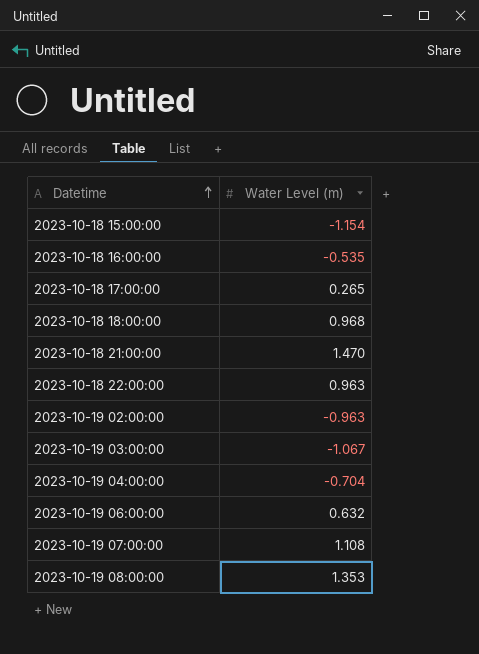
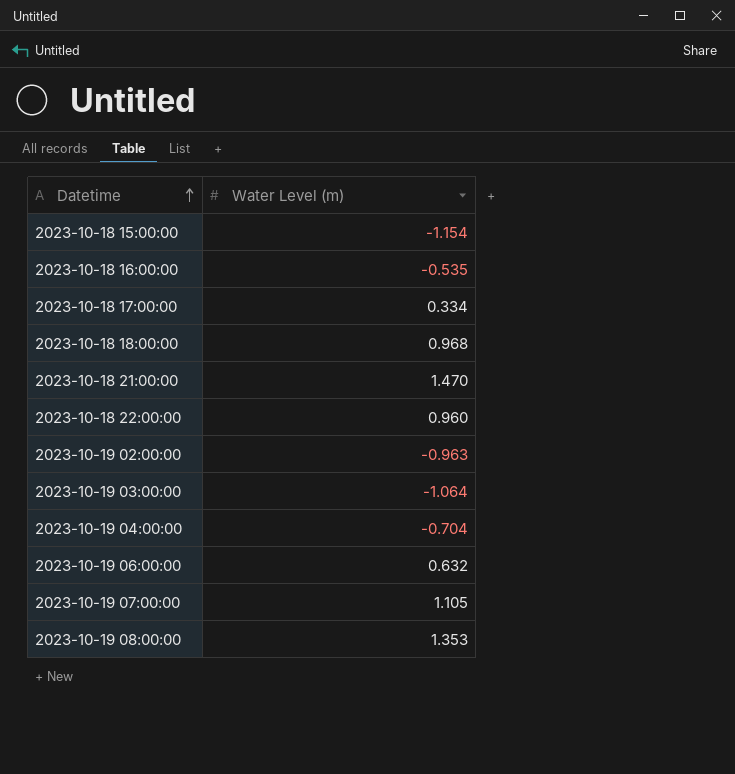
2023-10-18 17:00:00 | Water Level (m): 0.265 -> 0.334
2023-10-18 22:00:00 | Water Level (m): 0.963 -> 0.960
2023-10-19 03:00:00 | Water Level (m): -1.067 -> -1.064
2023-10-19 07:00:00 | Water Level (m): 1.108 -> 1.105

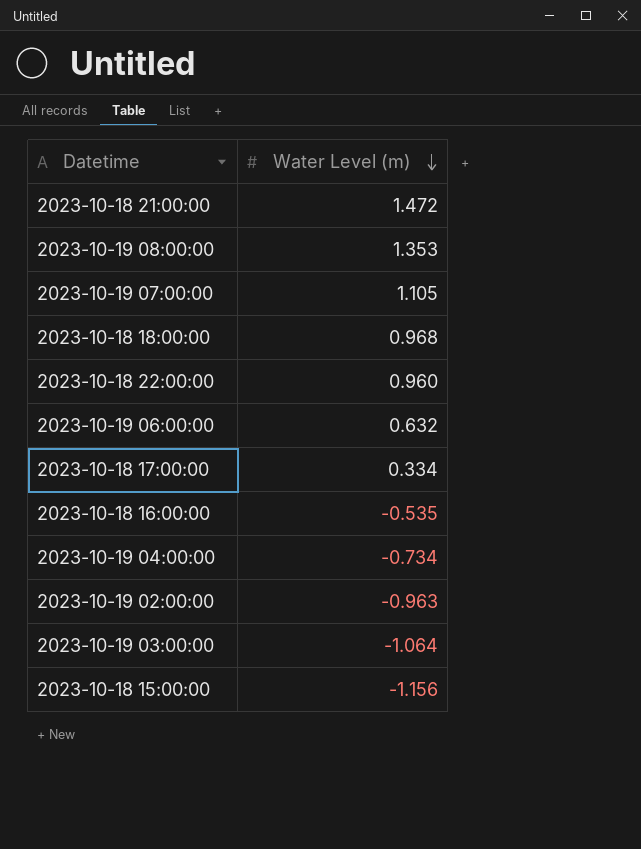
row order: Datetime ascending -> Water Level (m) descending
2023-10-18 21:00:00 | Water Level (m): 1.470 -> 1.472
2023-10-19 04:00:00 | Water Level (m): -0.704 -> -0.734
2023-10-18 15:00:00 | Water Level (m): -1.154 -> -1.156

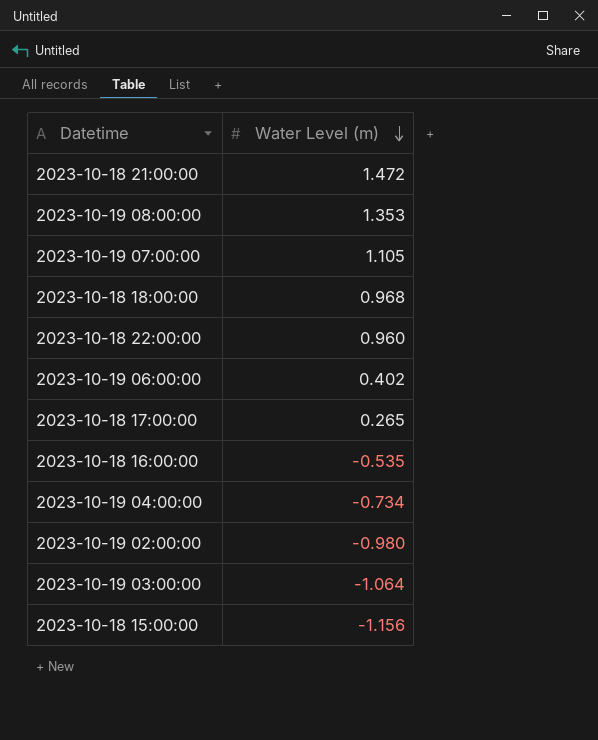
2023-10-19 06:00:00 | Water Level (m): 0.632 -> 0.402
2023-10-18 17:00:00 | Water Level (m): 0.334 -> 0.265
2023-10-19 02:00:00 | Water Level (m): -0.963 -> -0.980

